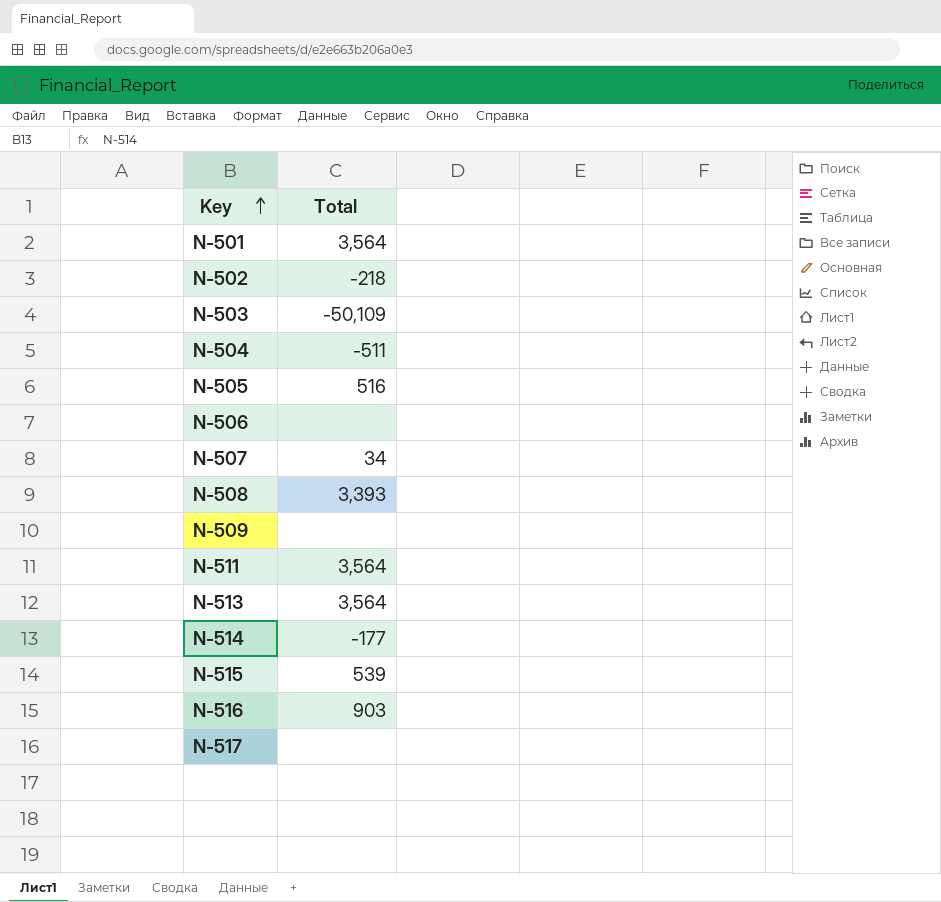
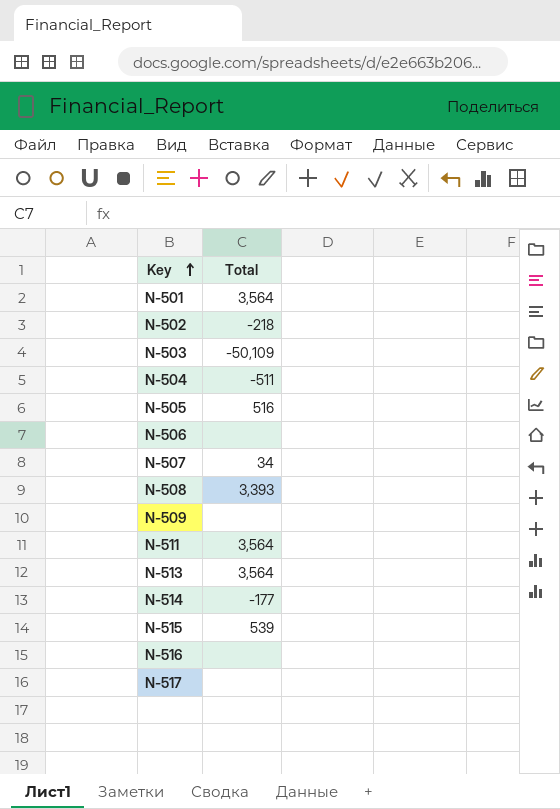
N-516 | Total: 903 -> none

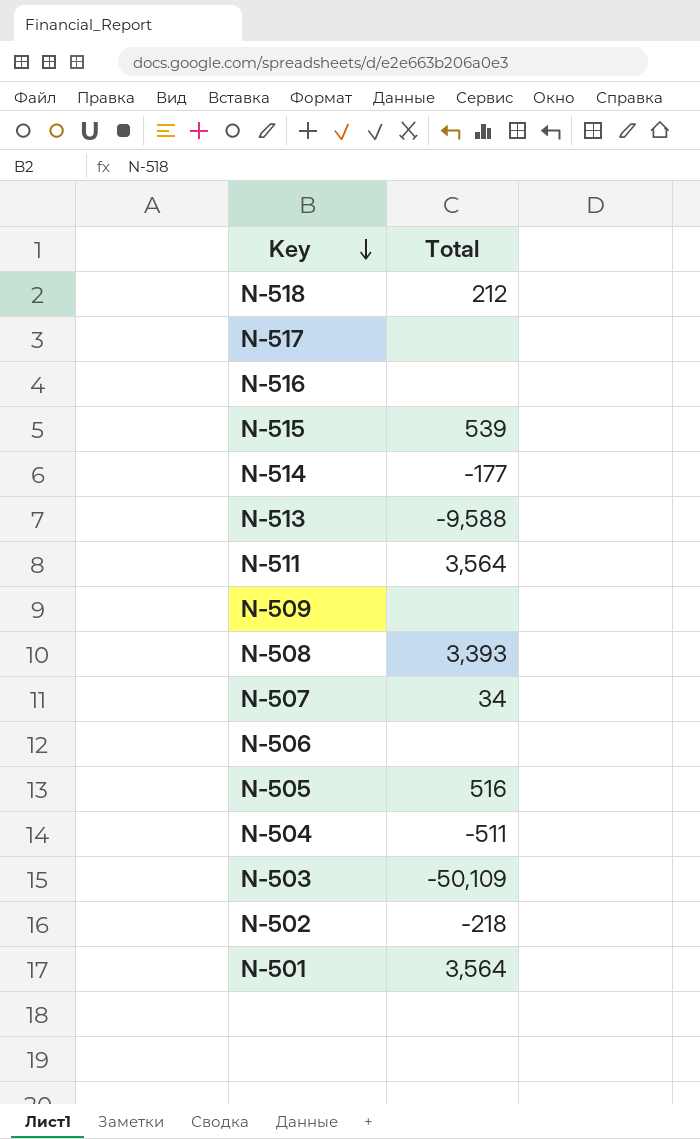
row order: Key ascending -> Key descending
row N-518: none -> 212
N-513 | Total: 3,564 -> -9,588

